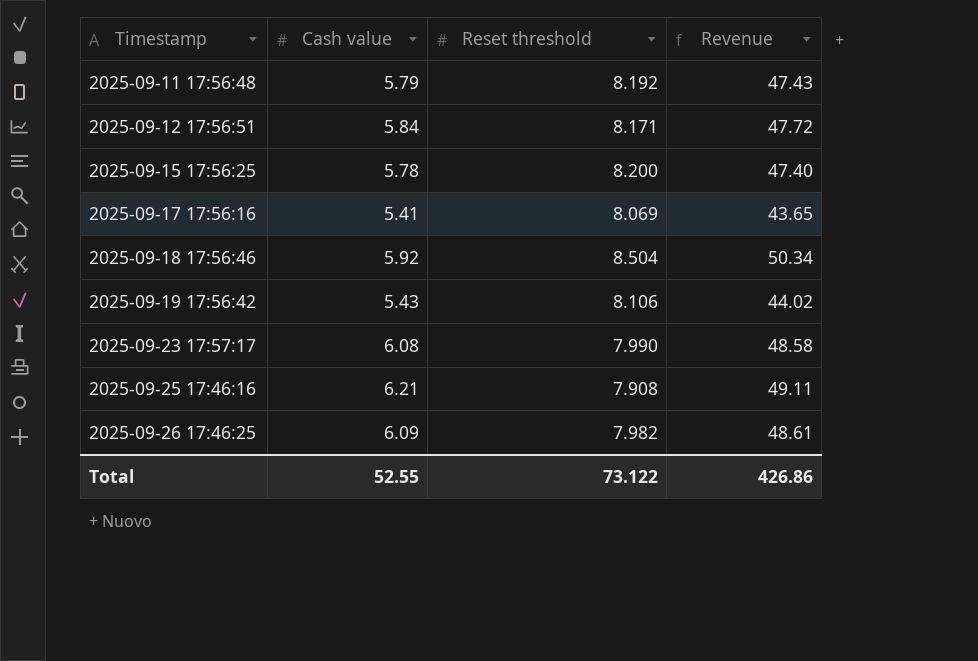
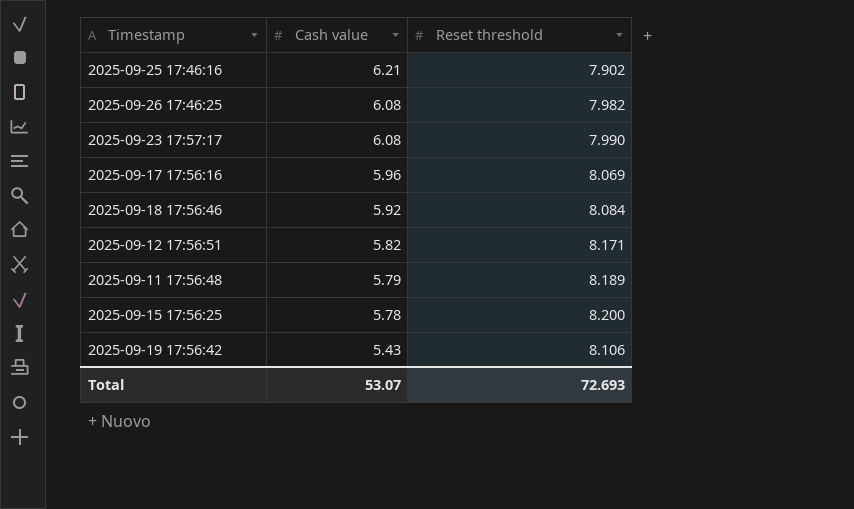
row order: Timestamp ascending -> Cash value descending
column Revenue | formula: [Cash value] * [Reset threshold] -> none
2025-09-25 17:46:16 | Reset threshold: 7.908 -> 7.902
2025-09-26 17:46:25 | Cash value: 6.09 -> 6.08
2025-09-17 17:56:16 | Cash value: 5.41 -> 5.96
2025-09-18 17:56:46 | Reset threshold: 8.504 -> 8.084
2025-09-12 17:56:51 | Cash value: 5.84 -> 5.82
2025-09-11 17:56:48 | Reset threshold: 8.192 -> 8.189
Total | Cash value: 52.55 -> 53.07
Total | Reset threshold: 73.122 -> 72.693

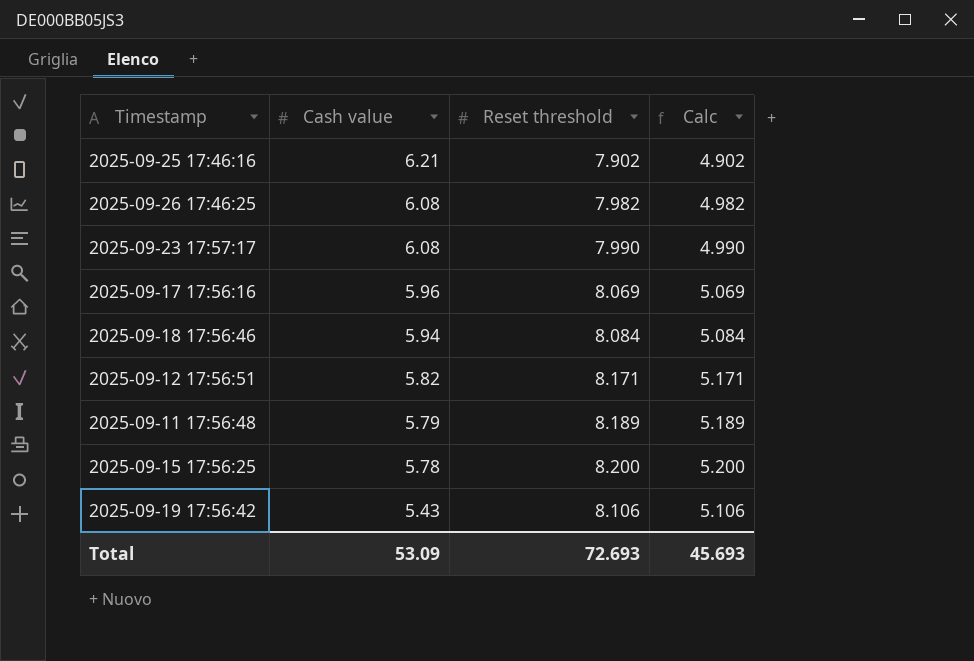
column Calc | formula: none -> [Reset threshold] - 3
2025-09-18 17:56:46 | Cash value: 5.92 -> 5.94
Total | Cash value: 53.07 -> 53.09

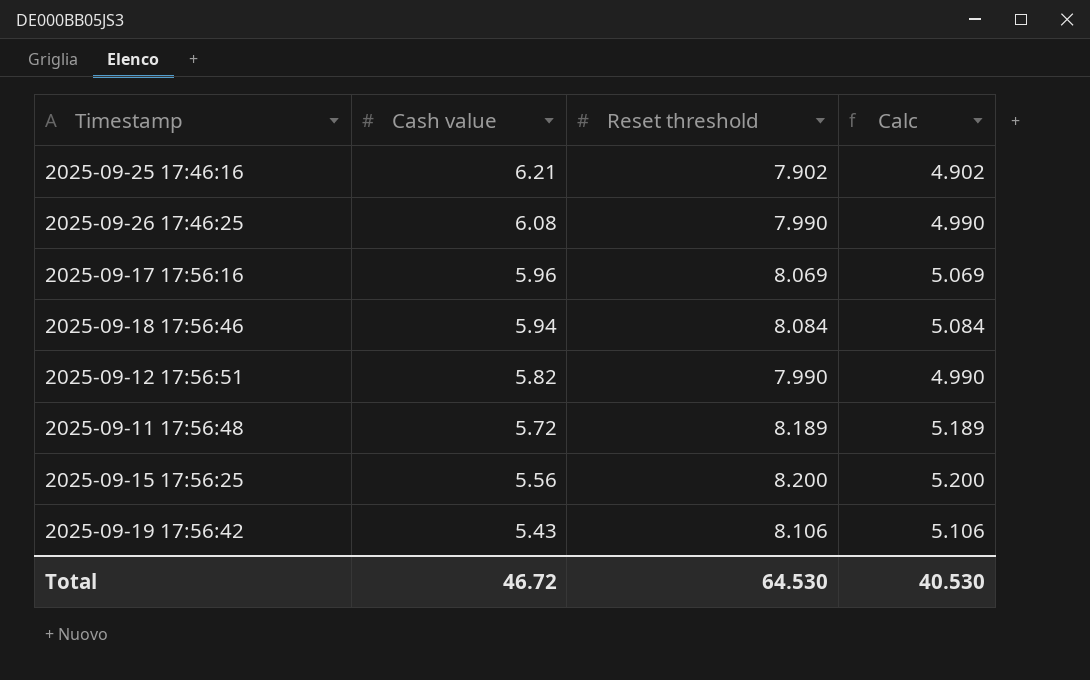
row 2025-09-23 17:57:17: 6.08 | 7.990 | 4.990 -> none
2025-09-26 17:46:25 | Reset threshold: 7.982 -> 7.990
2025-09-26 17:46:25 | Calc: 4.982 -> 4.990
2025-09-12 17:56:51 | Reset threshold: 8.171 -> 7.990
2025-09-12 17:56:51 | Calc: 5.171 -> 4.990
2025-09-11 17:56:48 | Cash value: 5.79 -> 5.72
2025-09-15 17:56:25 | Cash value: 5.78 -> 5.56
Total | Cash value: 53.09 -> 46.72
Total | Reset threshold: 72.693 -> 64.530
Total | Calc: 45.693 -> 40.530

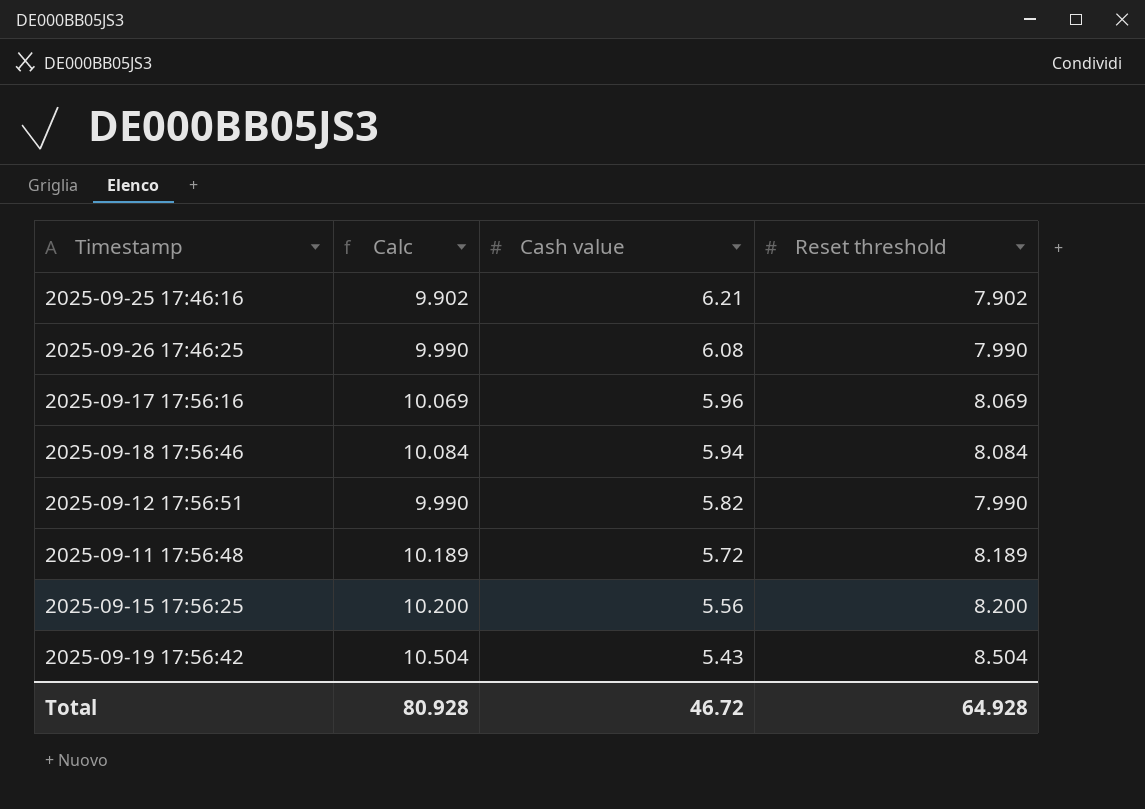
column Calc | formula: [Reset threshold] - 3 -> [Reset threshold] + 2
column Calc | position: 4 -> 2
2025-09-19 17:56:42 | Reset threshold: 8.106 -> 8.504
Total | Calc: 40.530 -> 80.928
Total | Reset threshold: 64.530 -> 64.928

